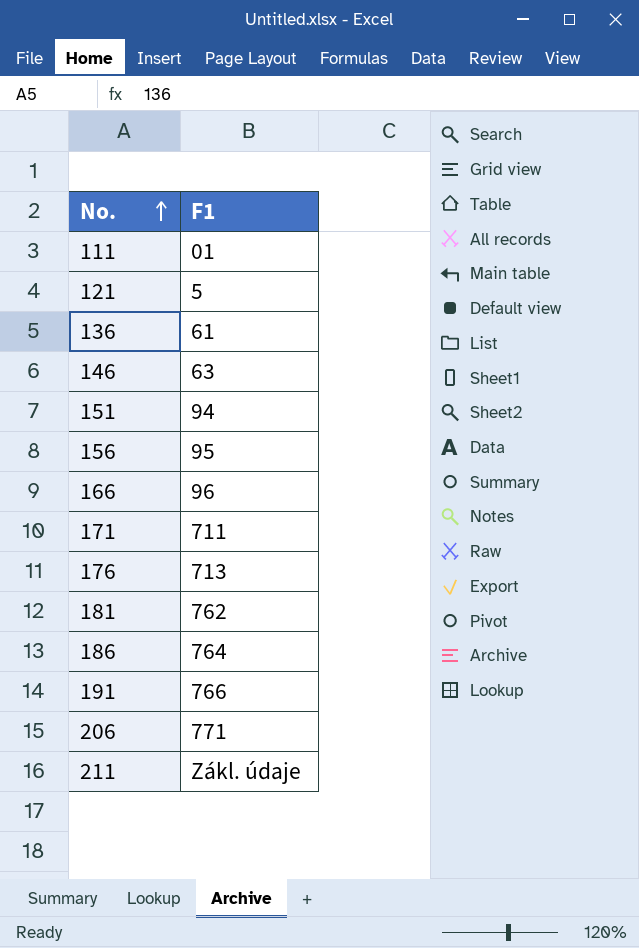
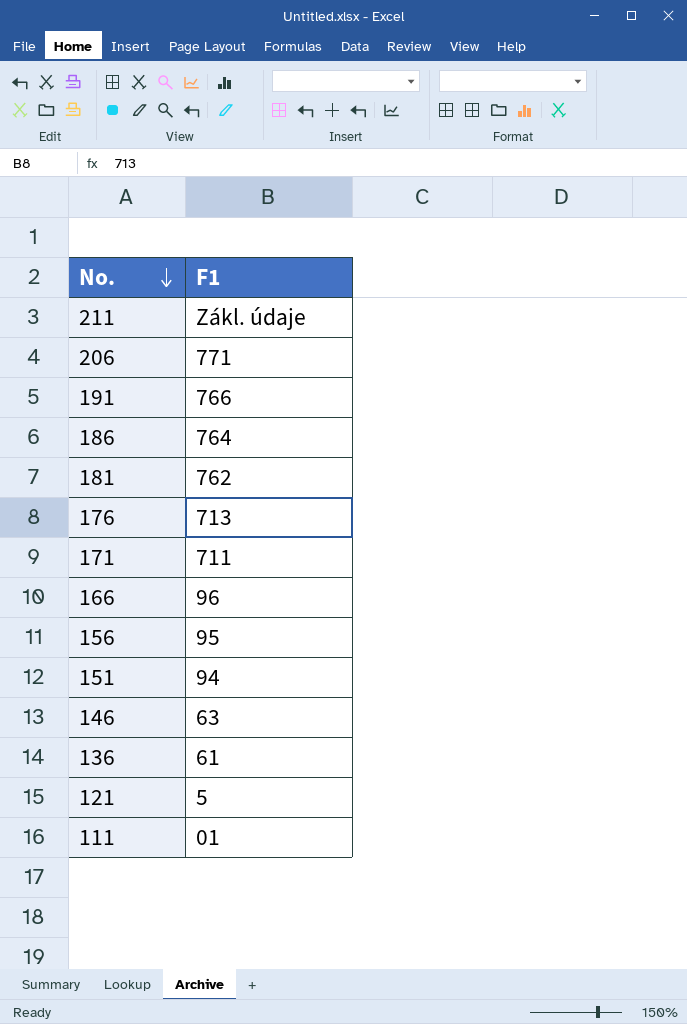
row order: No. ascending -> No. descending

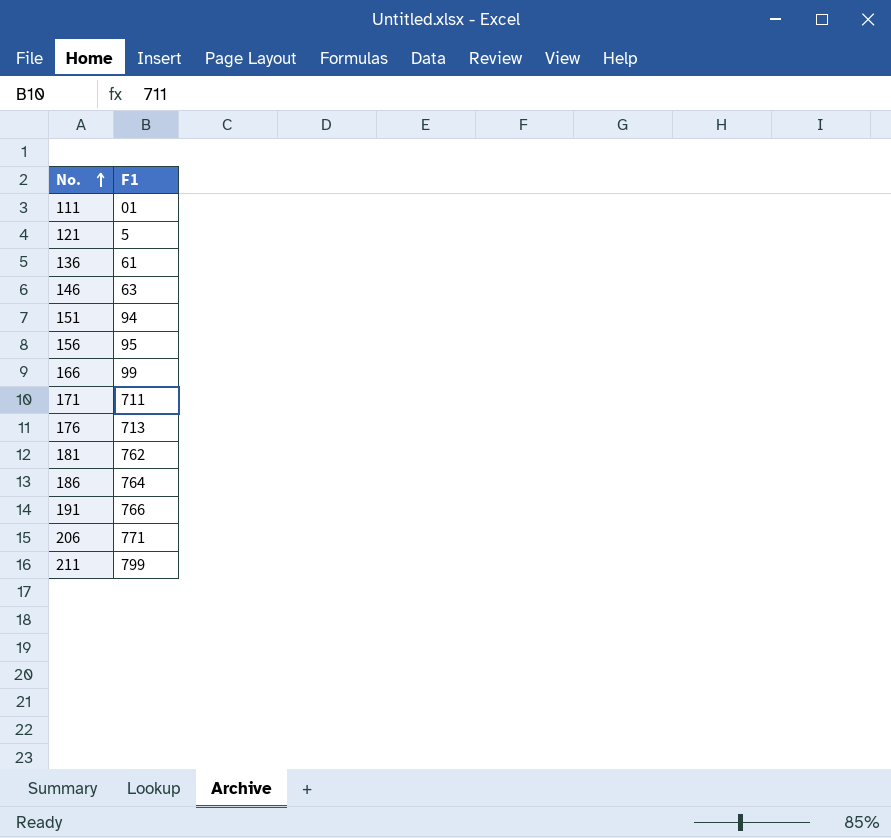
row order: No. descending -> No. ascending
166 | F1: 96 -> 99
211 | F1: Zákl. údaje -> 799

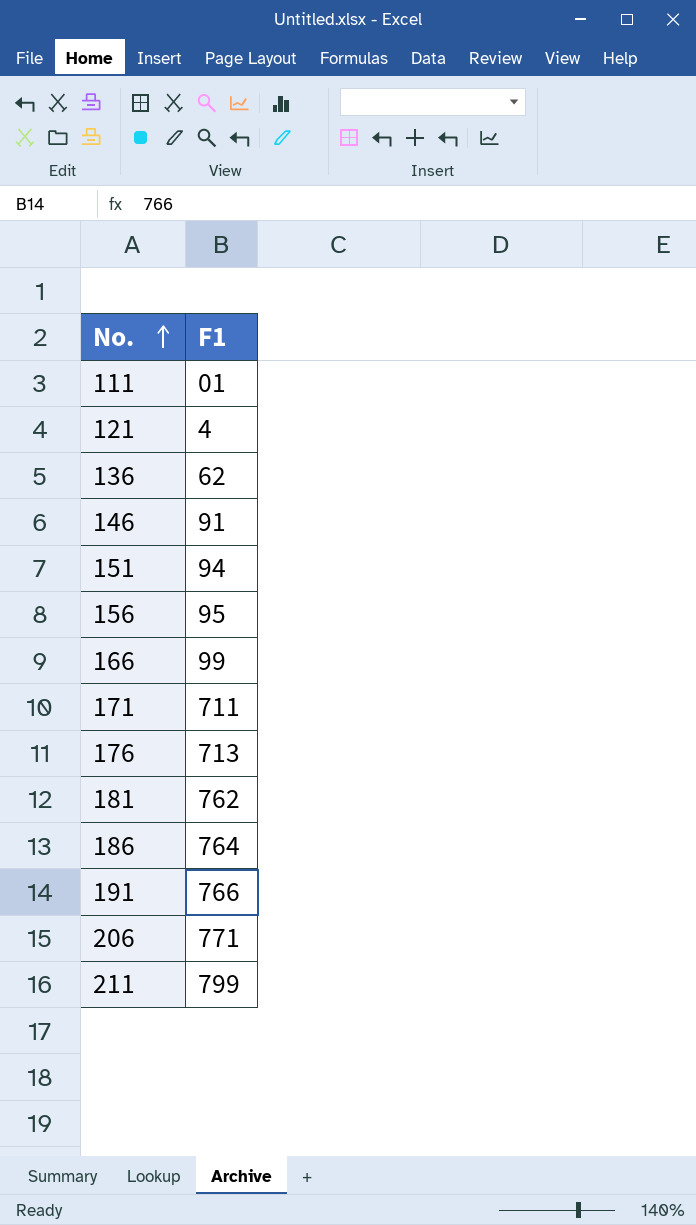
121 | F1: 5 -> 4
136 | F1: 61 -> 62
146 | F1: 63 -> 91

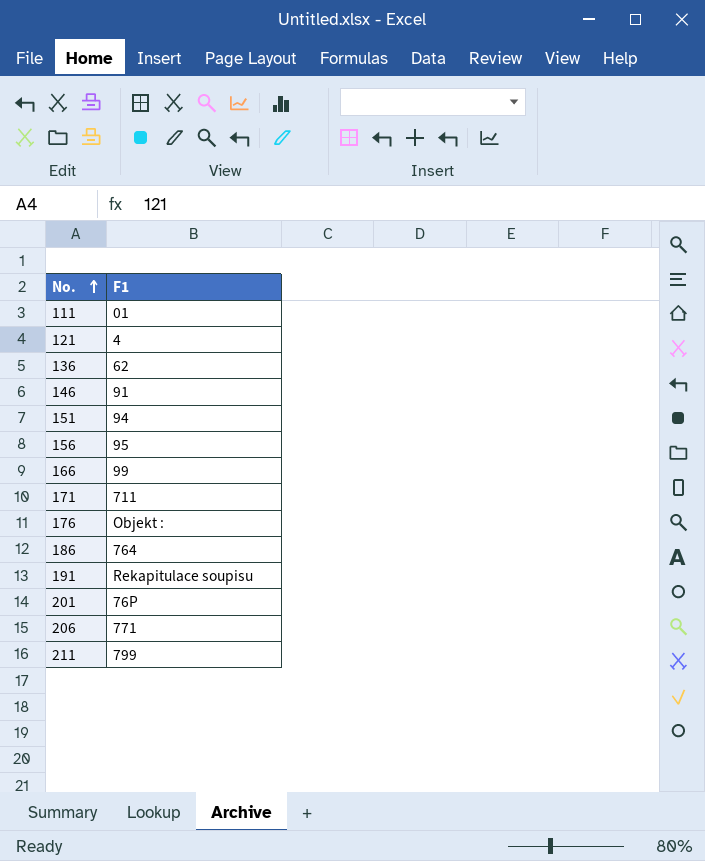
row 181: 762 -> none
176 | F1: 713 -> Objekt :
191 | F1: 766 -> Rekapitulace soupisu
row 201: none -> 76P

